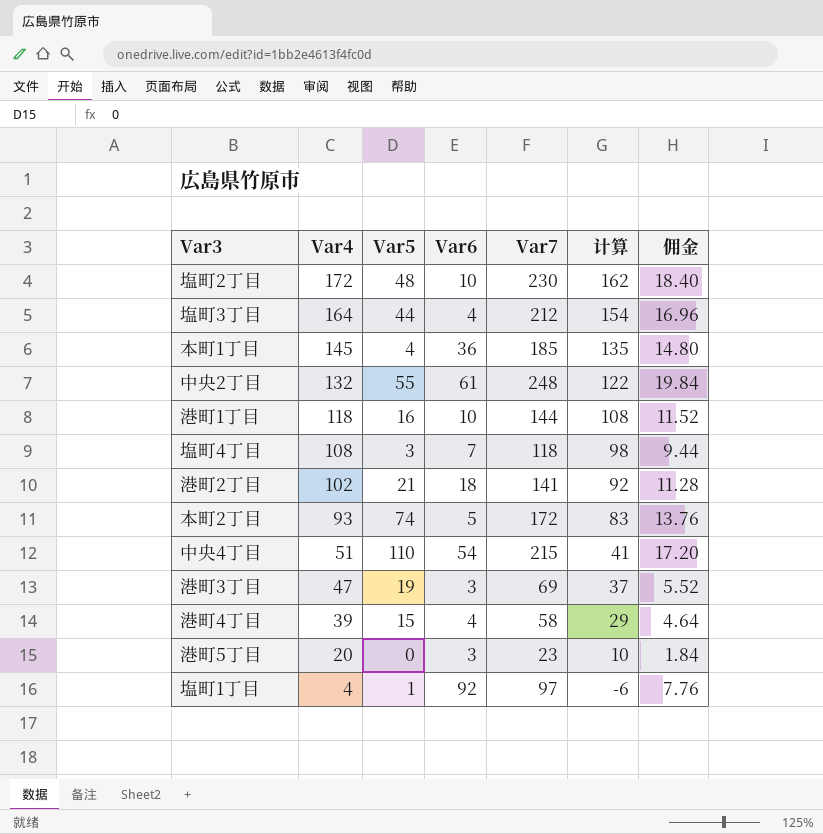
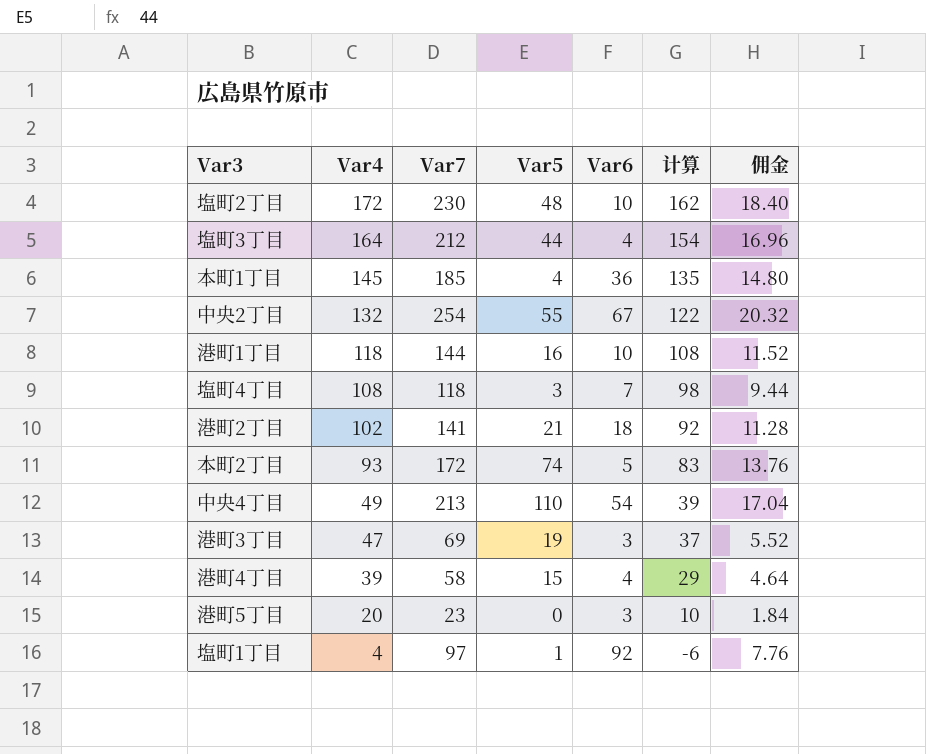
column Var7 | position: 5 -> 3
中央2丁目 | Var7: 248 -> 254
中央2丁目 | Var6: 61 -> 67
中央2丁目 | 佣金: 19.84 -> 20.32
中央4丁目 | Var4: 51 -> 49
中央4丁目 | Var7: 215 -> 213
中央4丁目 | 计算: 41 -> 39
中央4丁目 | 佣金: 17.20 -> 17.04

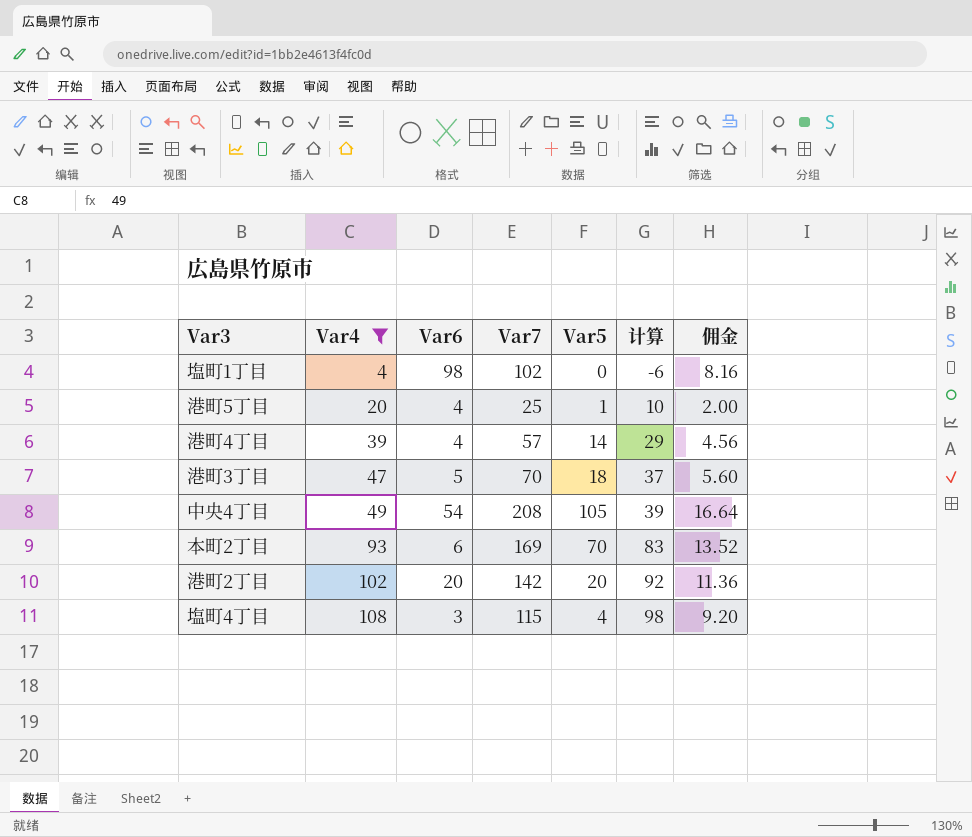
filter: none -> Var4 <= 108
row order: Var4 descending -> Var4 ascending
column Var6 | position: 5 -> 3
塩町1丁目 | Var6: 92 -> 98
塩町1丁目 | Var7: 97 -> 102
塩町1丁目 | Var5: 1 -> 0
塩町1丁目 | 佣金: 7.76 -> 8.16
港町5丁目 | Var6: 3 -> 4
港町5丁目 | Var7: 23 -> 25
港町5丁目 | Var5: 0 -> 1
港町5丁目 | 佣金: 1.84 -> 2.00
港町4丁目 | Var7: 58 -> 57
港町4丁目 | Var5: 15 -> 14
港町4丁目 | 佣金: 4.64 -> 4.56
港町3丁目 | Var6: 3 -> 5
港町3丁目 | Var7: 69 -> 70
港町3丁目 | Var5: 19 -> 18
港町3丁目 | 佣金: 5.52 -> 5.60
中央4丁目 | Var7: 213 -> 208
中央4丁目 | Var5: 110 -> 105
中央4丁目 | 佣金: 17.04 -> 16.64
本町2丁目 | Var6: 5 -> 6
本町2丁目 | Var7: 172 -> 169
本町2丁目 | Var5: 74 -> 70
本町2丁目 | 佣金: 13.76 -> 13.52
港町2丁目 | Var6: 18 -> 20
港町2丁目 | Var7: 141 -> 142
港町2丁目 | Var5: 21 -> 20
港町2丁目 | 佣金: 11.28 -> 11.36
塩町4丁目 | Var6: 7 -> 3
塩町4丁目 | Var7: 118 -> 115
塩町4丁目 | Var5: 3 -> 4
塩町4丁目 | 佣金: 9.44 -> 9.20

